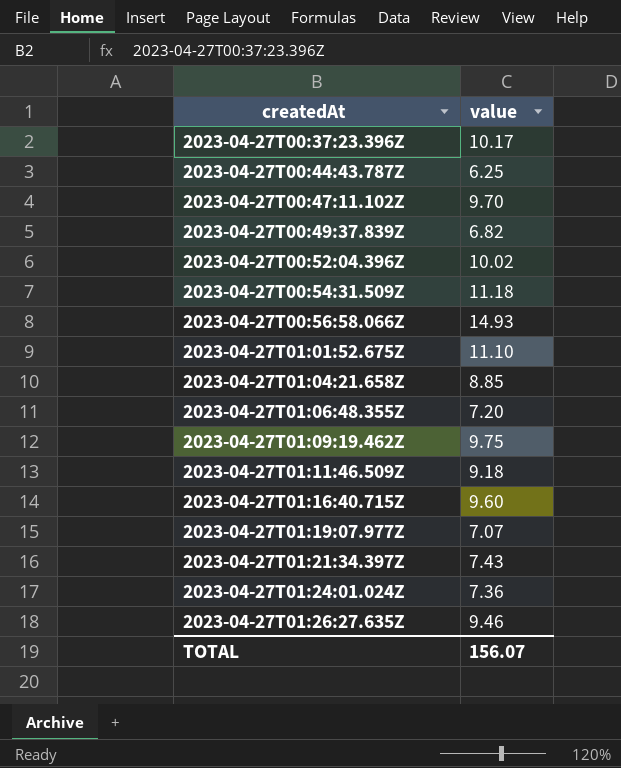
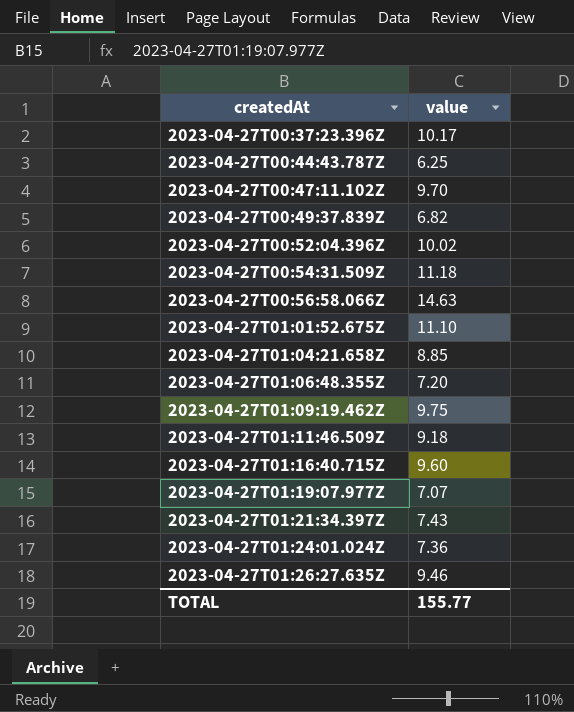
2023-04-27T00:56:58.066Z | value: 14.93 -> 14.63
TOTAL | value: 156.07 -> 155.77

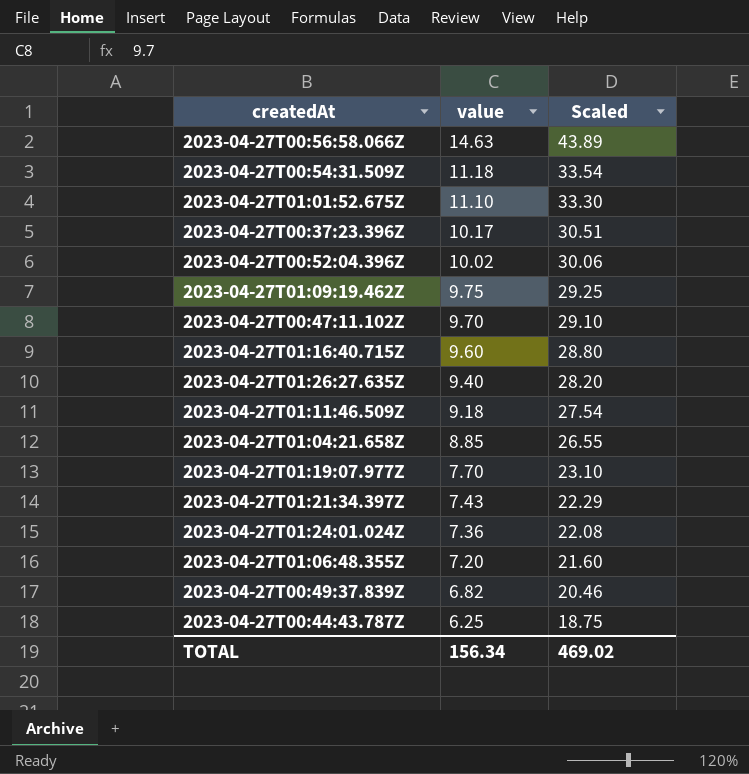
row order: createdAt ascending -> value descending
column Scaled | formula: none -> [value] * 3
2023-04-27T01:26:27.635Z | value: 9.46 -> 9.40
2023-04-27T01:19:07.977Z | value: 7.07 -> 7.70
TOTAL | value: 155.77 -> 156.34

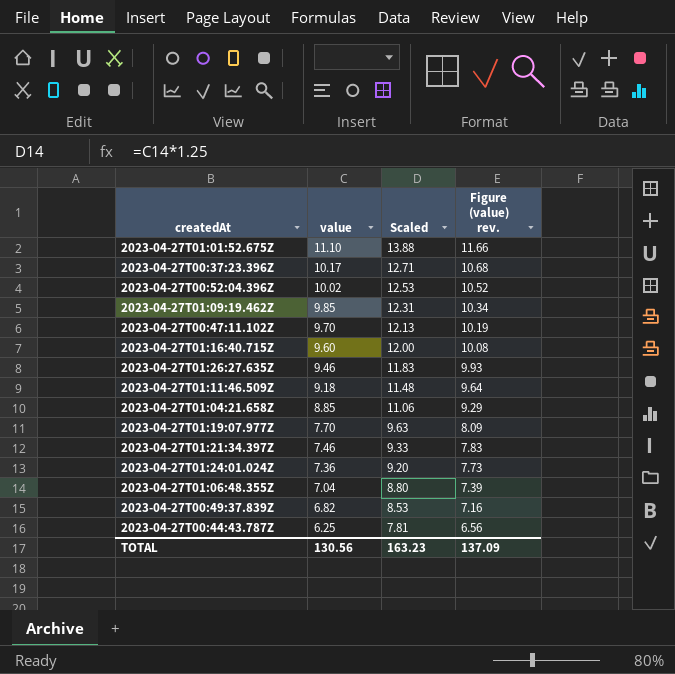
column Scaled | formula: [value] * 3 -> [value] * 1.25
column Figure (value) rev. | formula: none -> [value] * 1.05
row 2023-04-27T00:56:58.066Z: 14.63 | 43.89 -> none
row 2023-04-27T00:54:31.509Z: 11.18 | 33.54 -> none
2023-04-27T01:09:19.462Z | value: 9.75 -> 9.85
2023-04-27T01:26:27.635Z | value: 9.40 -> 9.46
2023-04-27T01:21:34.397Z | value: 7.43 -> 7.46
2023-04-27T01:06:48.355Z | value: 7.20 -> 7.04
TOTAL | value: 156.34 -> 130.56
TOTAL | Scaled: 469.02 -> 163.23

